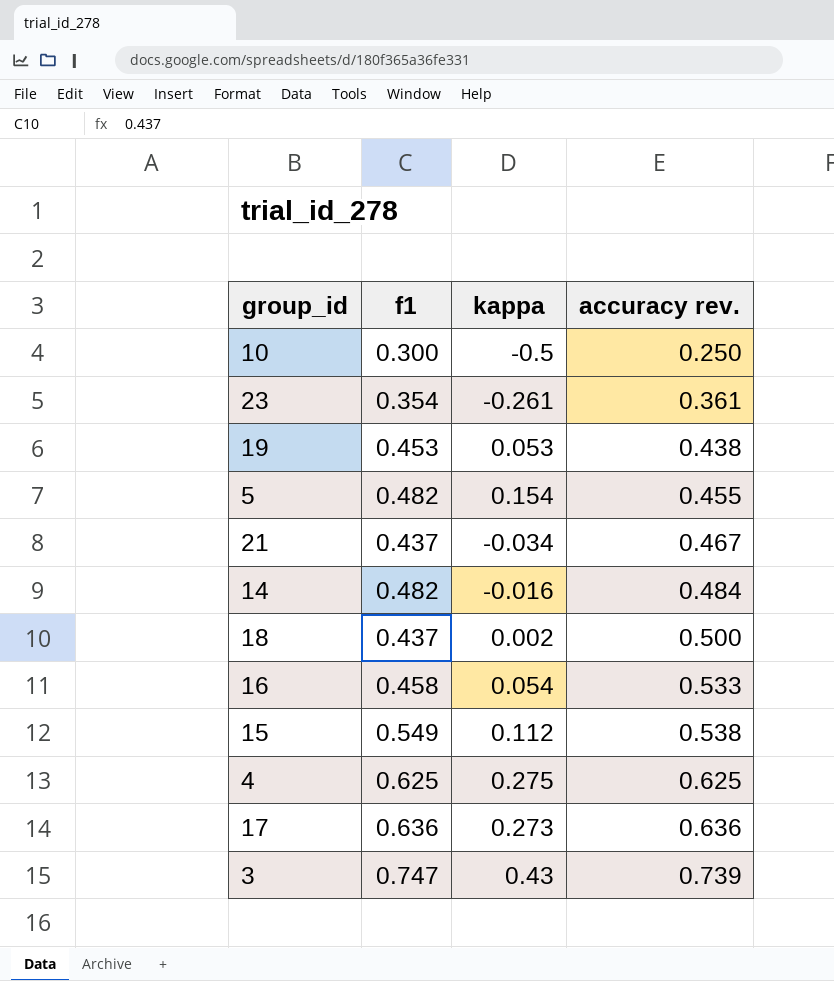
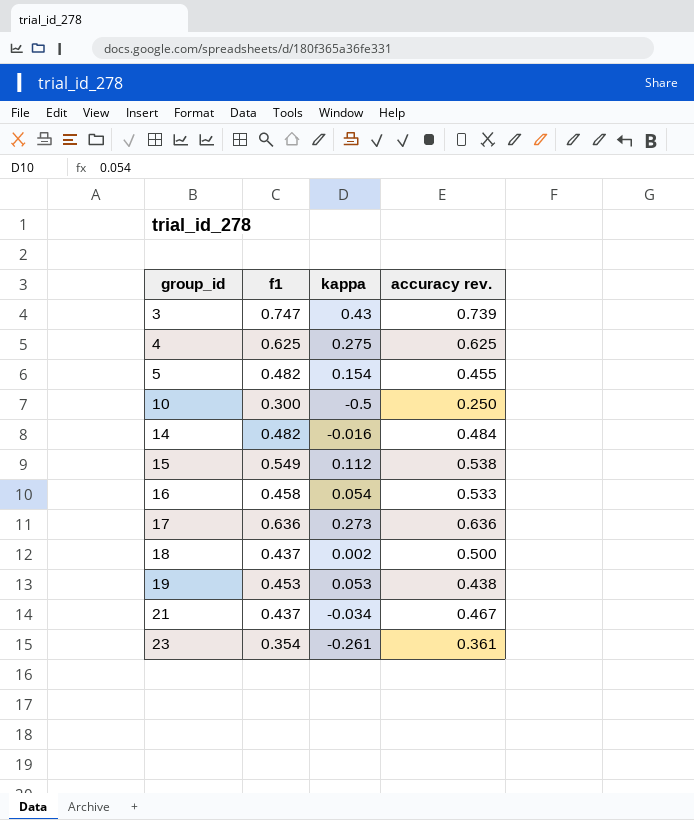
row order: accuracy rev. ascending -> group_id ascending

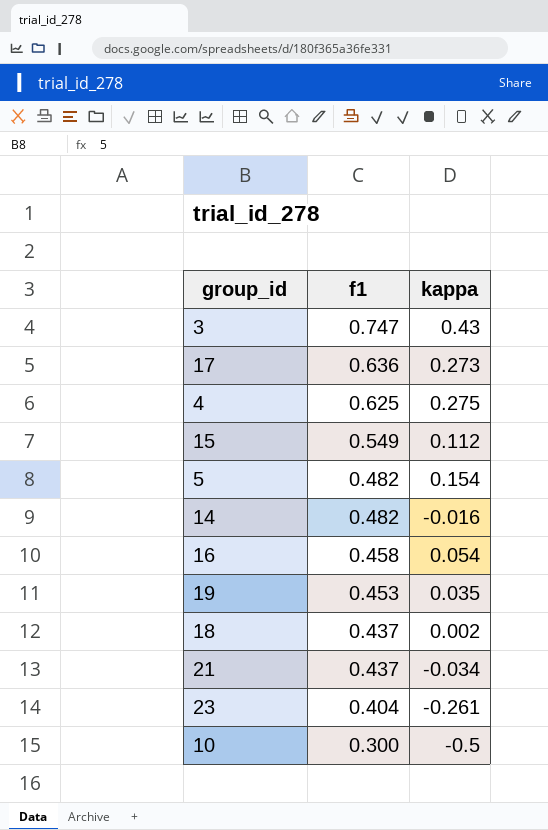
row order: group_id ascending -> f1 descending
column accuracy rev. | position: 4 -> none
19 | kappa: 0.053 -> 0.035
23 | f1: 0.354 -> 0.404

